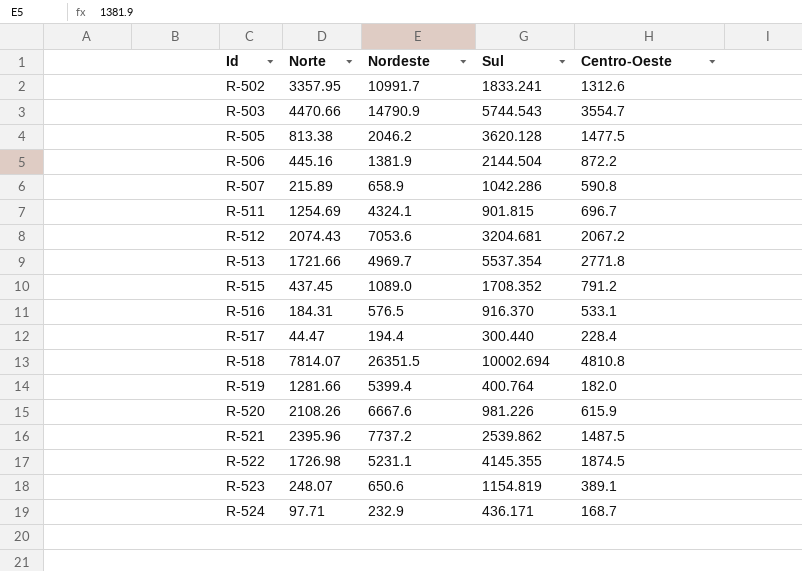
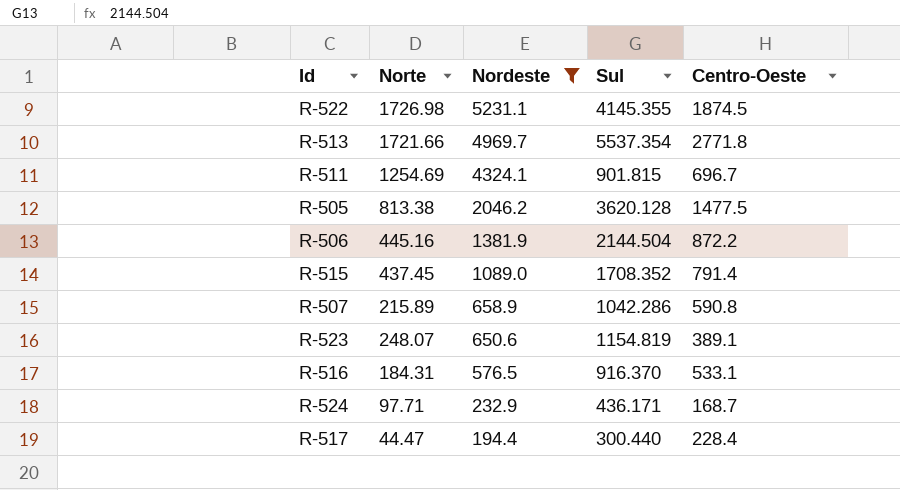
filter: none -> Nordeste <= 5231.1
row order: Id ascending -> Nordeste descending
R-515 | Centro-Oeste: 791.2 -> 791.4

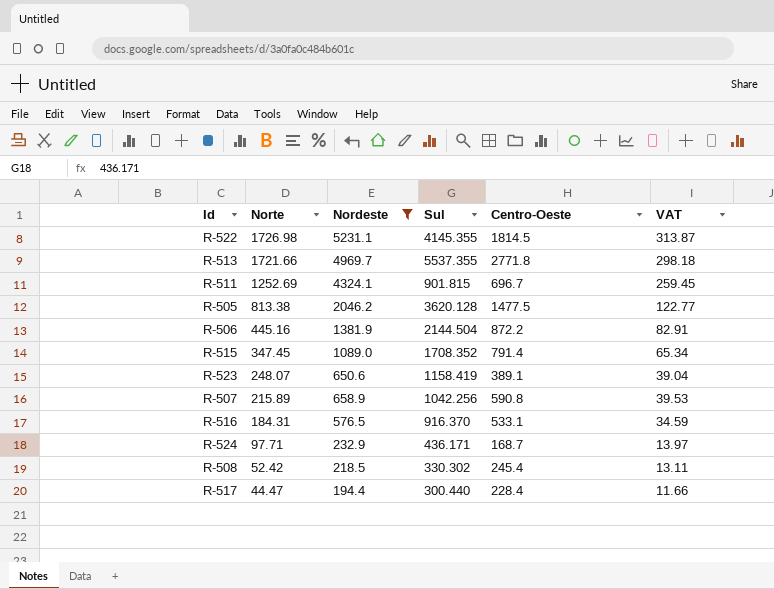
row order: Nordeste descending -> Norte descending
column VAT | formula: none -> [Nordeste] * 0.06
R-522 | Centro-Oeste: 1874.5 -> 1814.5
R-513 | Sul: 5537.354 -> 5537.355
R-511 | Norte: 1254.69 -> 1252.69
R-515 | Norte: 437.45 -> 347.45
R-523 | Sul: 1154.819 -> 1158.419
R-507 | Sul: 1042.286 -> 1042.256
row R-508: none -> 52.42 | 218.5 | 330.302 | 245.4 | 13.11

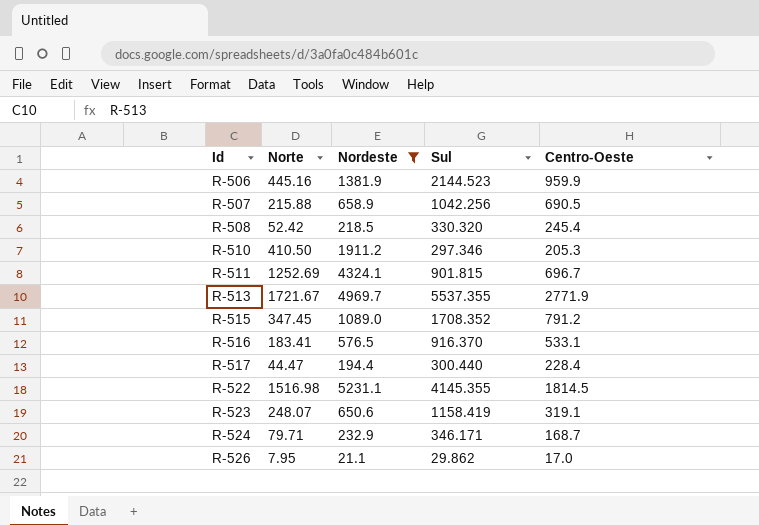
row order: Norte descending -> Id ascending
column VAT | formula: [Nordeste] * 0.06 -> none
row R-505: 813.38 | 2046.2 | 3620.128 | 1477.5 | 122.77 -> none
R-506 | Sul: 2144.504 -> 2144.523
R-506 | Centro-Oeste: 872.2 -> 959.9
R-507 | Norte: 215.89 -> 215.88
R-507 | Centro-Oeste: 590.8 -> 690.5
R-508 | Sul: 330.302 -> 330.320
row R-510: none -> 410.50 | 1911.2 | 297.346 | 205.3
R-513 | Norte: 1721.66 -> 1721.67
R-513 | Centro-Oeste: 2771.8 -> 2771.9
R-515 | Centro-Oeste: 791.4 -> 791.2
R-516 | Norte: 184.31 -> 183.41
R-522 | Norte: 1726.98 -> 1516.98
R-523 | Centro-Oeste: 389.1 -> 319.1
R-524 | Norte: 97.71 -> 79.71
R-524 | Sul: 436.171 -> 346.171
row R-526: none -> 7.95 | 21.1 | 29.862 | 17.0

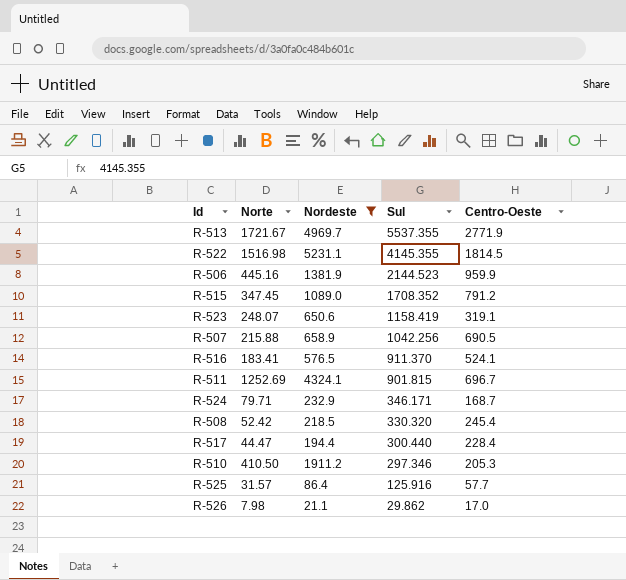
row order: Id ascending -> Sul descending
R-516 | Sul: 916.370 -> 911.370
R-516 | Centro-Oeste: 533.1 -> 524.1
row R-525: none -> 31.57 | 86.4 | 125.916 | 57.7
R-526 | Norte: 7.95 -> 7.98

